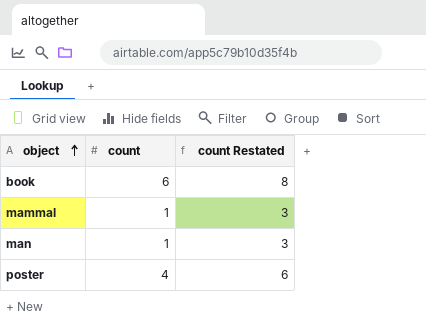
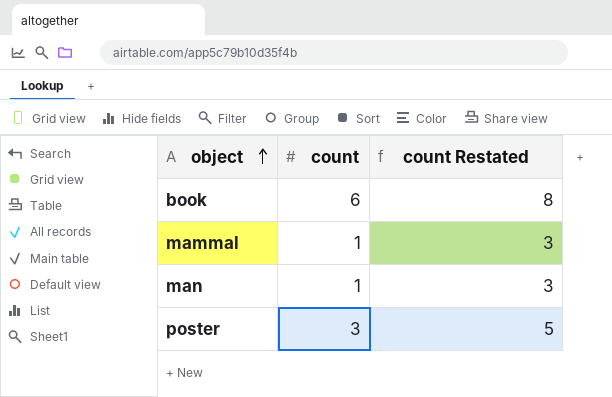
poster | count: 4 -> 3
poster | count Restated: 6 -> 5

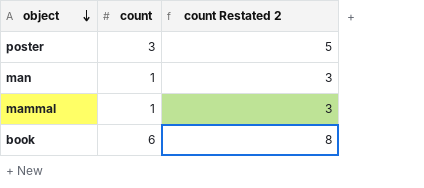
row order: object ascending -> object descending
column name: count Restated -> count Restated 2

